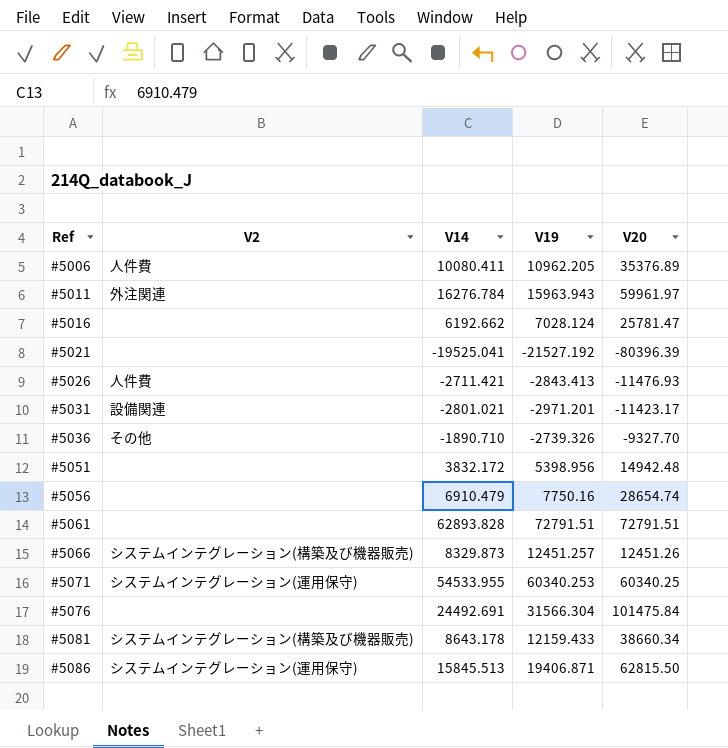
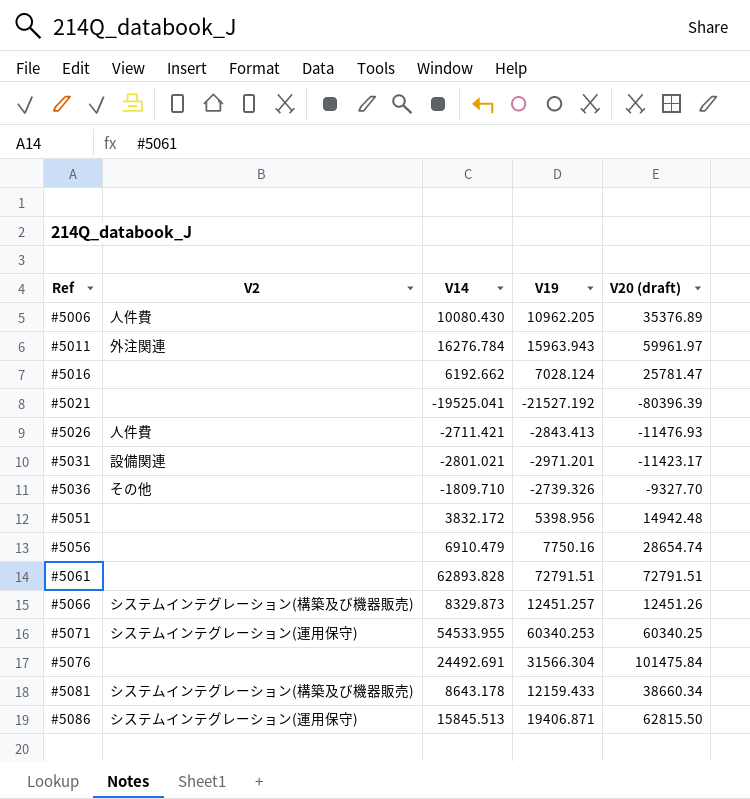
column name: V20 -> V20 (draft)
#5006 | V14: 10080.411 -> 10080.430
#5036 | V14: -1890.710 -> -1809.710

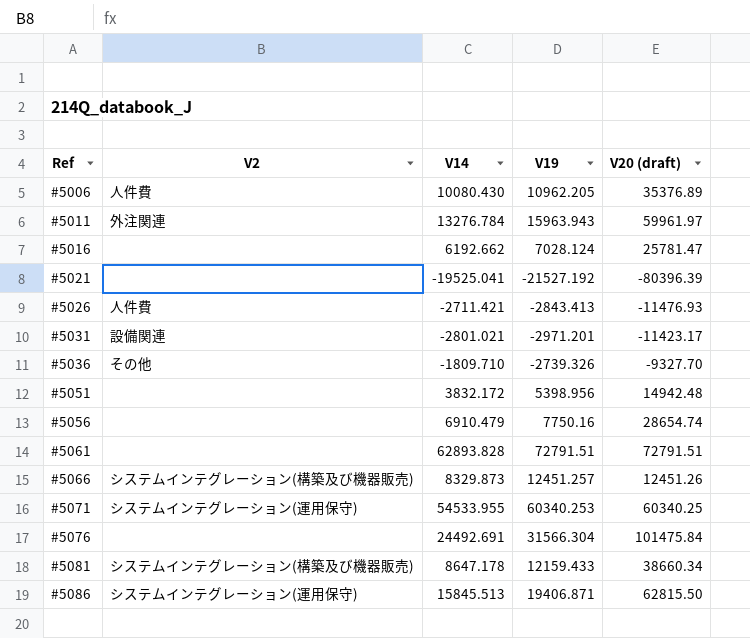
#5011 | V14: 16276.784 -> 13276.784
#5081 | V14: 8643.178 -> 8647.178

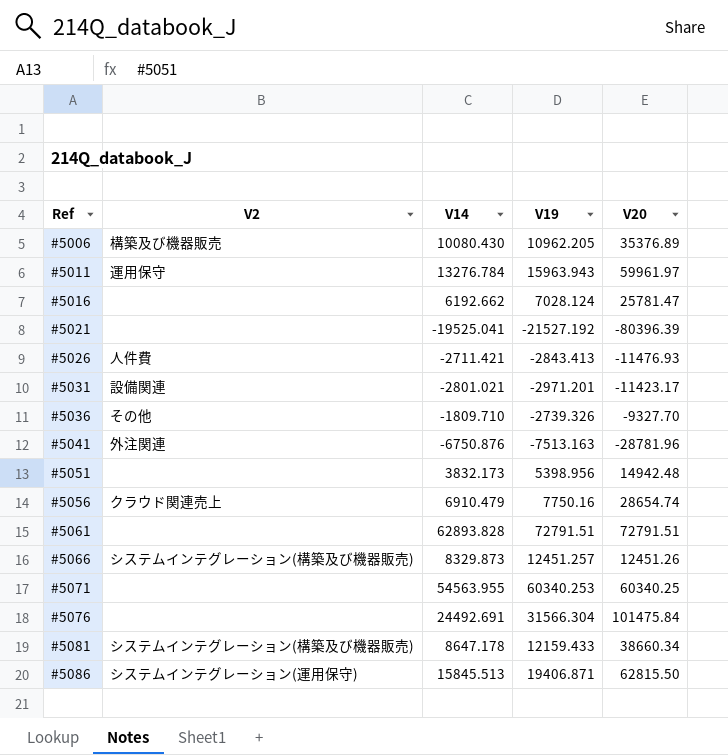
column name: V20 (draft) -> V20
#5006 | V2: 人件費 -> 構築及び機器販売
#5011 | V2: 外注関連 -> 運用保守
row #5041: none -> 外注関連 | -6750.876 | -7513.163 | -28781.96
#5051 | V14: 3832.172 -> 3832.173
#5056 | V2: none -> クラウド関連売上
#5071 | V2: システムインテグレーション(運用保守) -> none
#5071 | V14: 54533.955 -> 54563.955

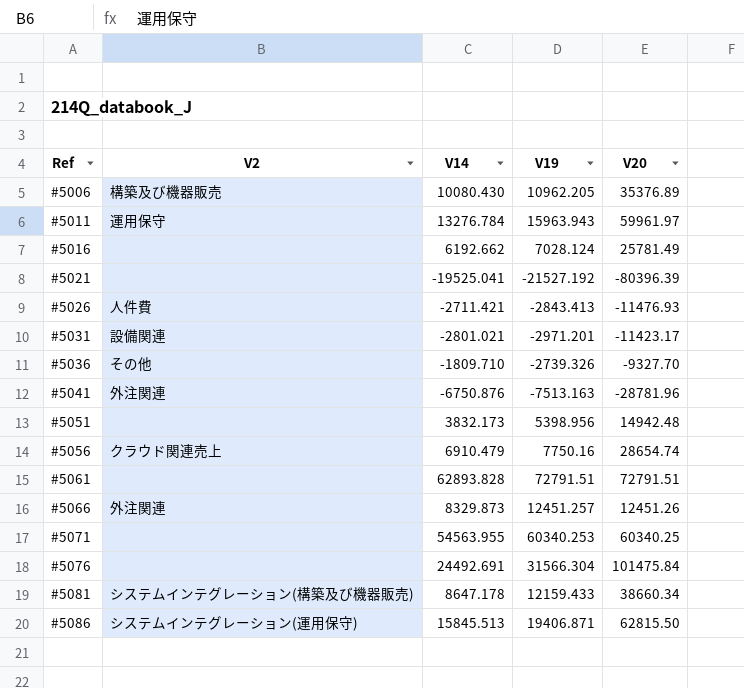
#5016 | V20: 25781.47 -> 25781.49
#5066 | V2: システムインテグレーション(構築及び機器販売) -> 外注関連

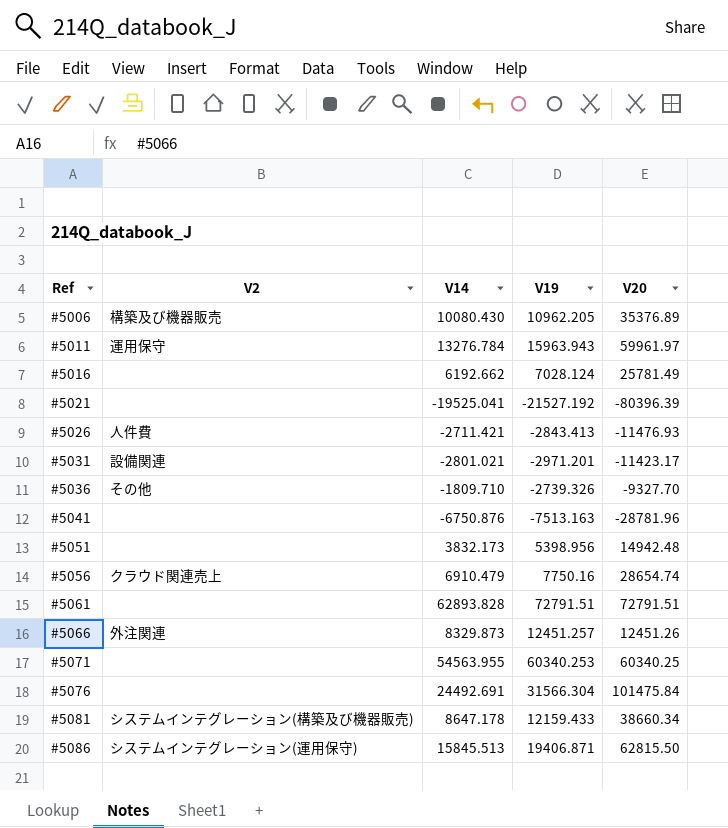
#5041 | V2: 外注関連 -> none

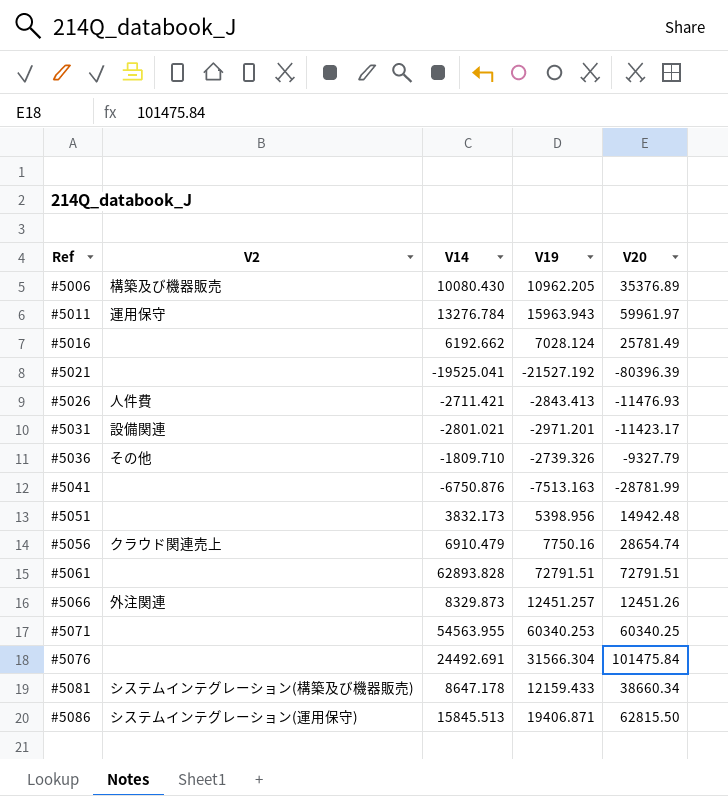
#5036 | V20: -9327.70 -> -9327.79
#5041 | V20: -28781.96 -> -28781.99

